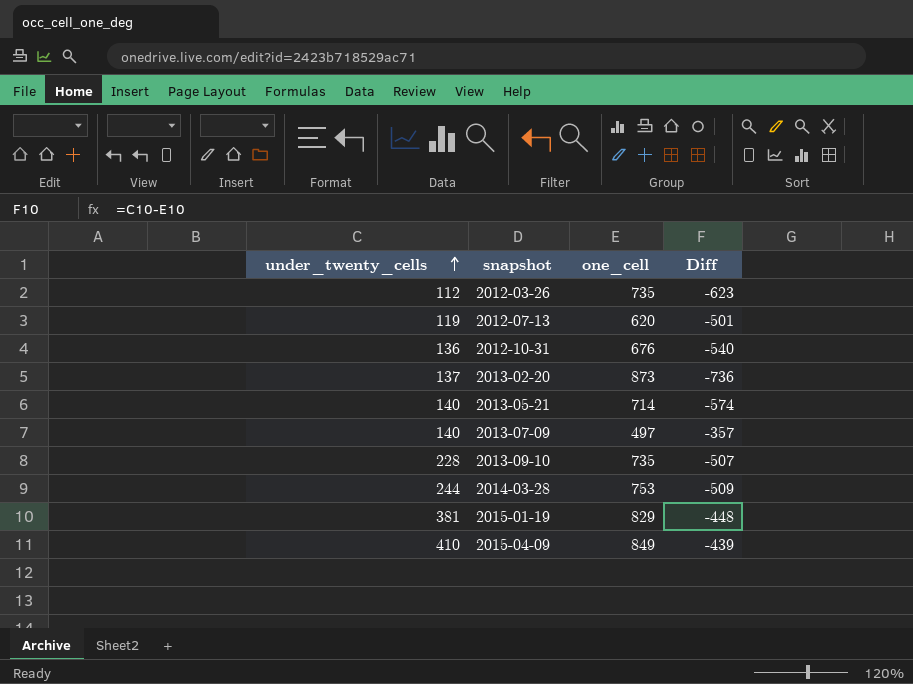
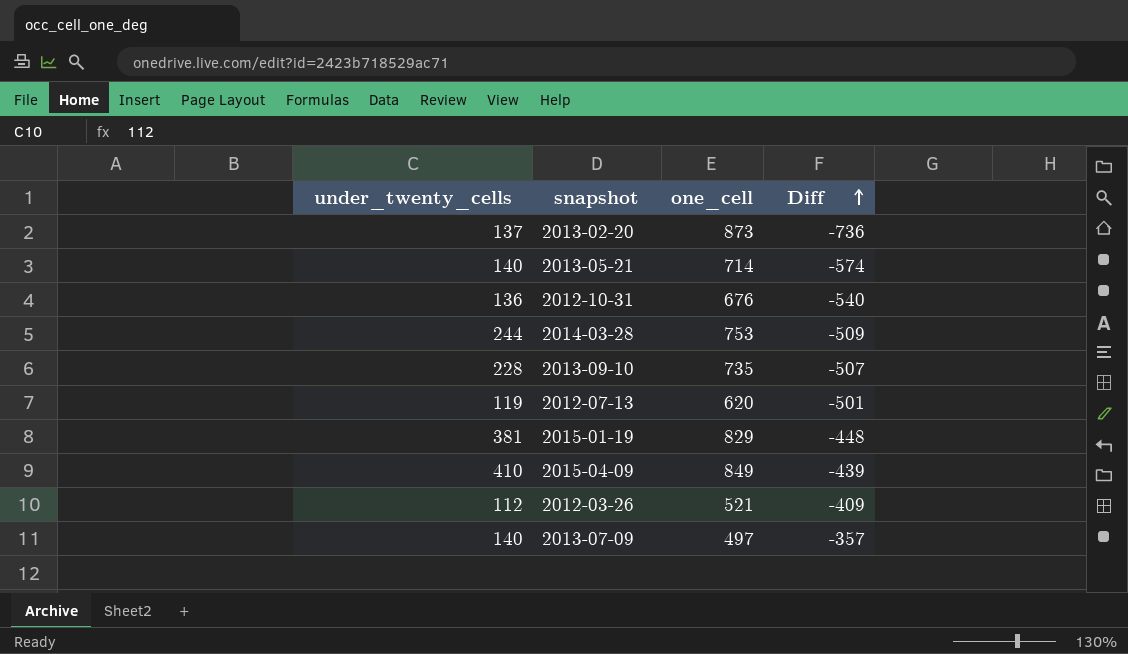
row order: under_twenty_cells ascending -> Diff ascending
2012-03-26 | one_cell: 735 -> 521
2012-03-26 | Diff: -623 -> -409

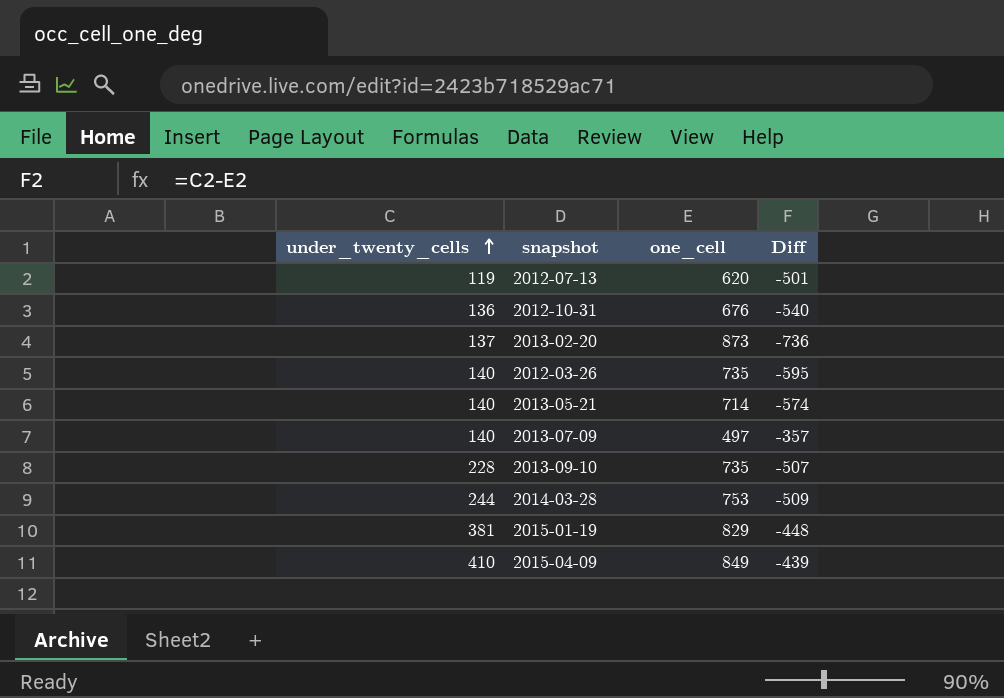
row order: Diff ascending -> under_twenty_cells ascending
2012-03-26 | under_twenty_cells: 112 -> 140
2012-03-26 | one_cell: 521 -> 735
2012-03-26 | Diff: -409 -> -595

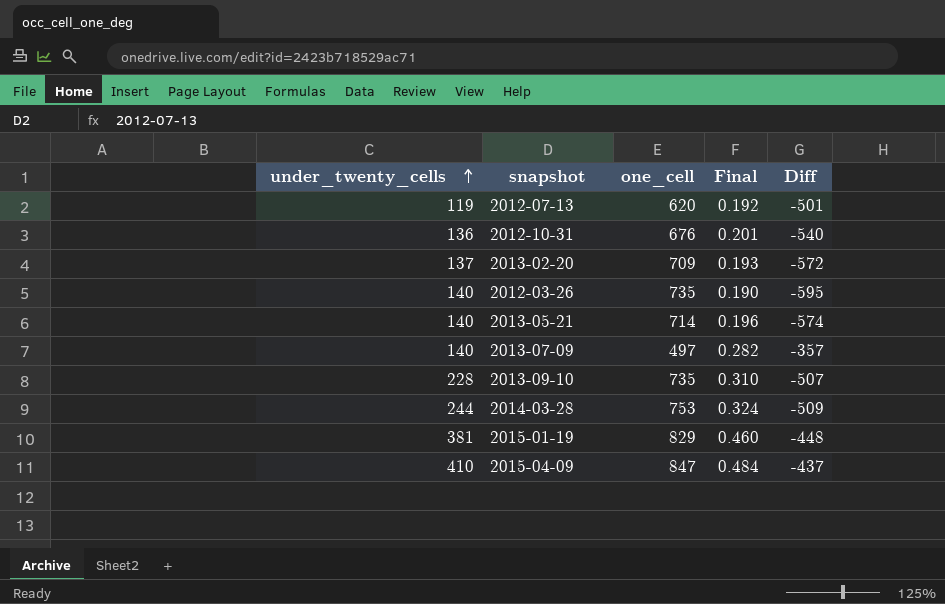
column Final | formula: none -> [under_twenty_cells] / [one_cell]
2013-02-20 | one_cell: 873 -> 709
2013-02-20 | Diff: -736 -> -572
2015-04-09 | one_cell: 849 -> 847
2015-04-09 | Diff: -439 -> -437

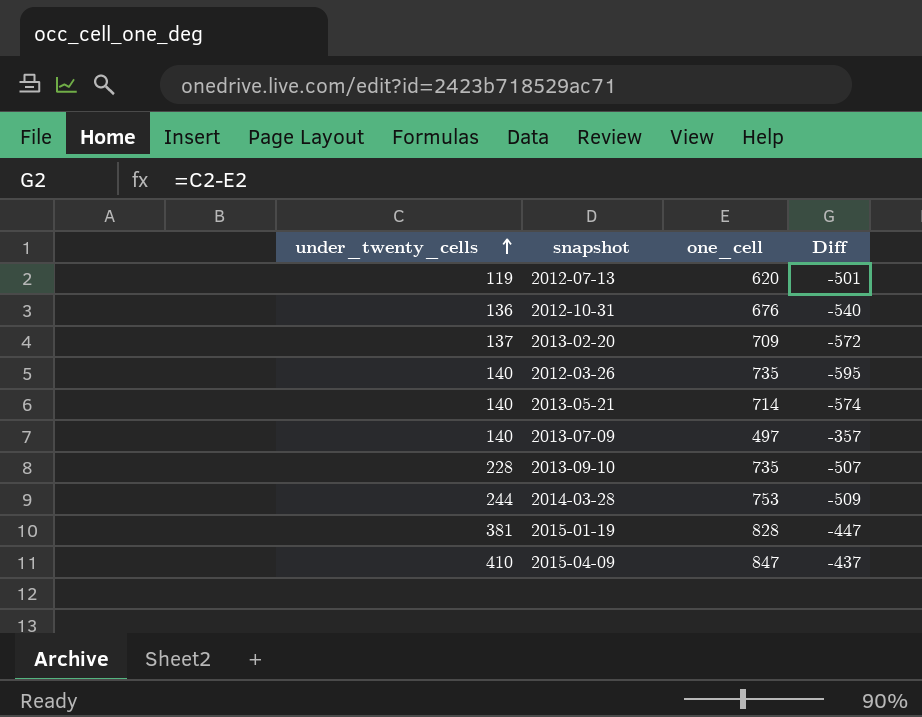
column Final | formula: [under_twenty_cells] / [one_cell] -> none
2015-01-19 | one_cell: 829 -> 828
2015-01-19 | Diff: -448 -> -447

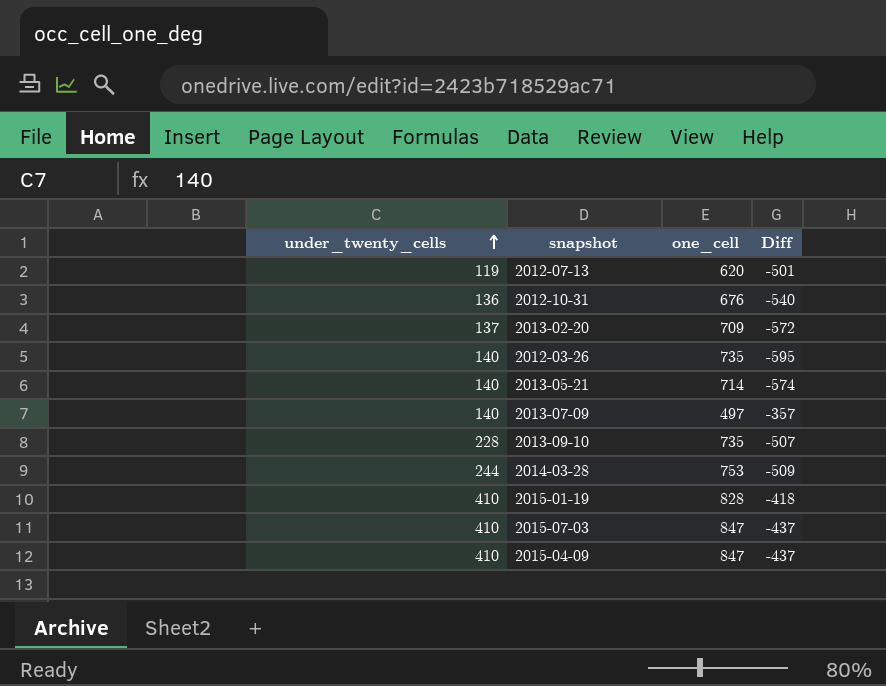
2015-01-19 | under_twenty_cells: 381 -> 410
2015-01-19 | Diff: -447 -> -418
row 2015-07-03: none -> 410 | 847 | -437

